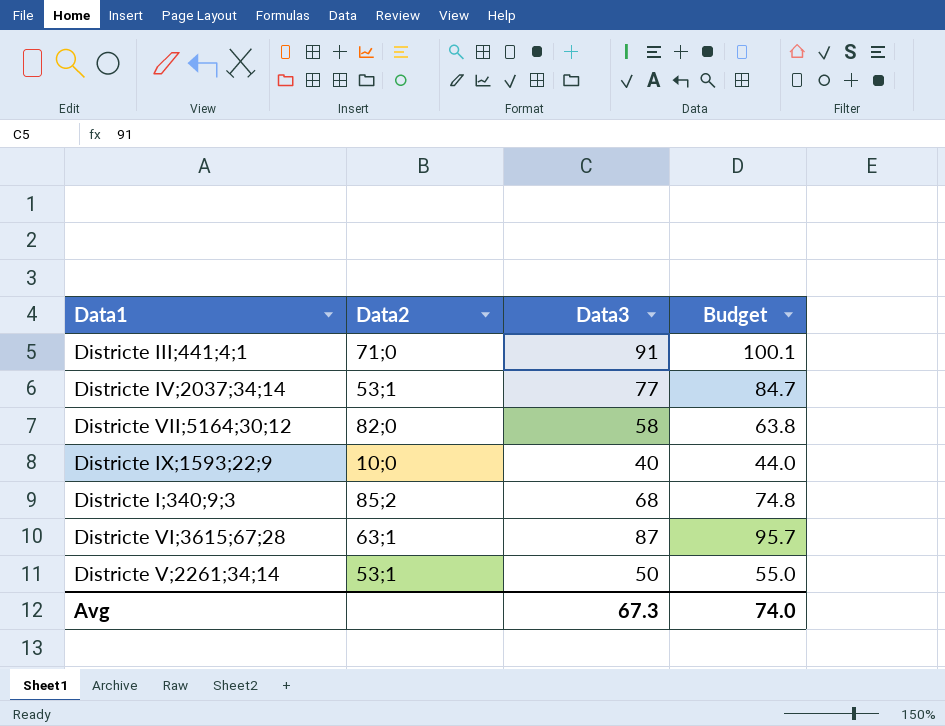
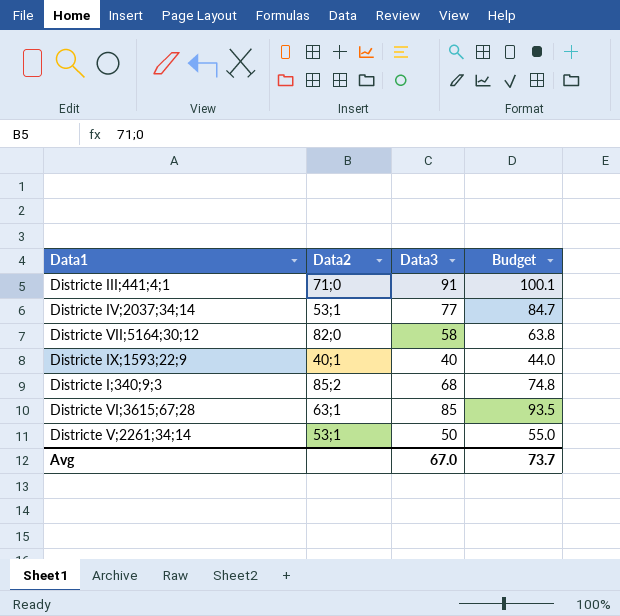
Districte IX;1593;22;9 | Data2: 10;0 -> 40;1
Districte VI;3615;67;28 | Data3: 87 -> 85
Districte VI;3615;67;28 | Budget: 95.7 -> 93.5
Avg | Data3: 67.3 -> 67.0
Avg | Budget: 74.0 -> 73.7

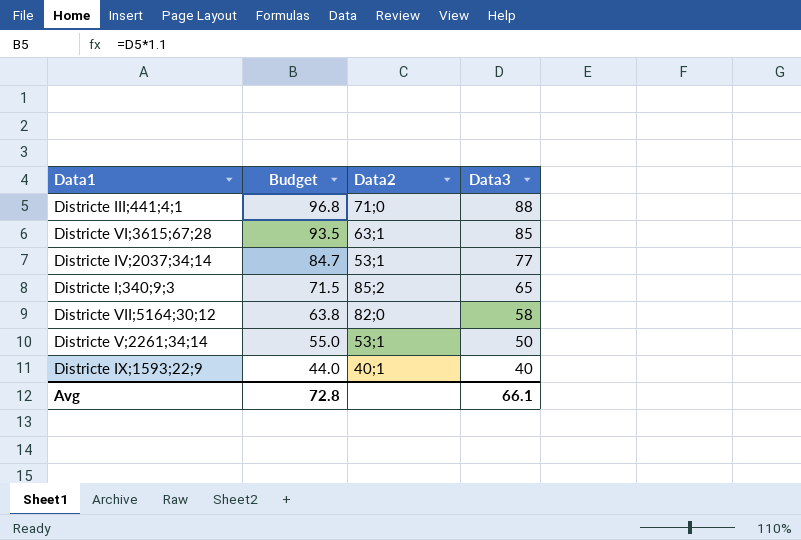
row order: none -> Budget descending
column Budget | position: 4 -> 2
Districte III;441;4;1 | Budget: 100.1 -> 96.8
Districte III;441;4;1 | Data3: 91 -> 88
Districte I;340;9;3 | Budget: 74.8 -> 71.5
Districte I;340;9;3 | Data3: 68 -> 65
Avg | Budget: 73.7 -> 72.8
Avg | Data3: 67.0 -> 66.1

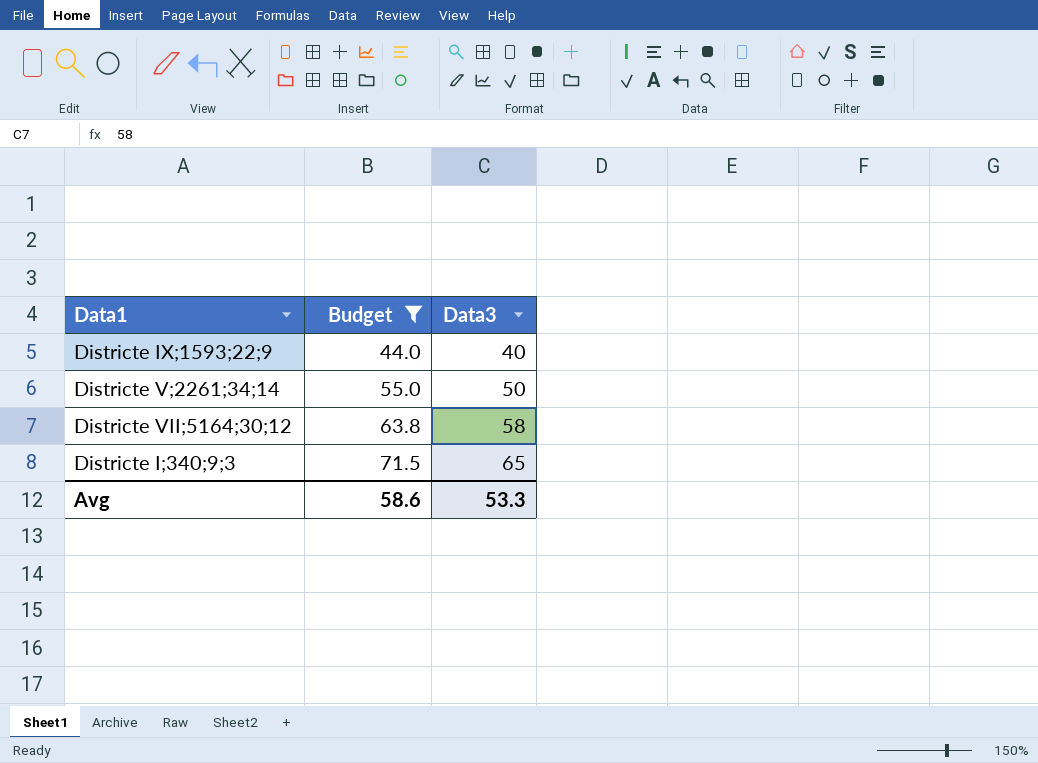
filter: none -> Budget <= 71.5
row order: Budget descending -> Budget ascending
column Data2 | position: 3 -> none
Avg | Budget: 72.8 -> 58.6
Avg | Data3: 66.1 -> 53.3

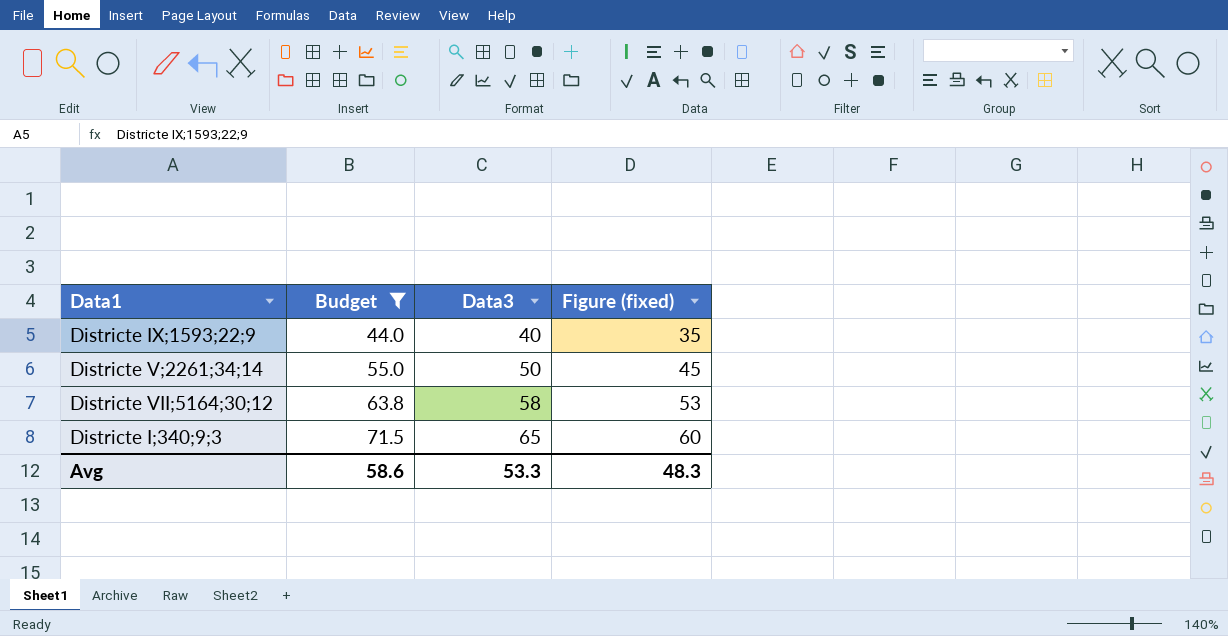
column Figure (fixed) | formula: none -> [Data3] - 5

